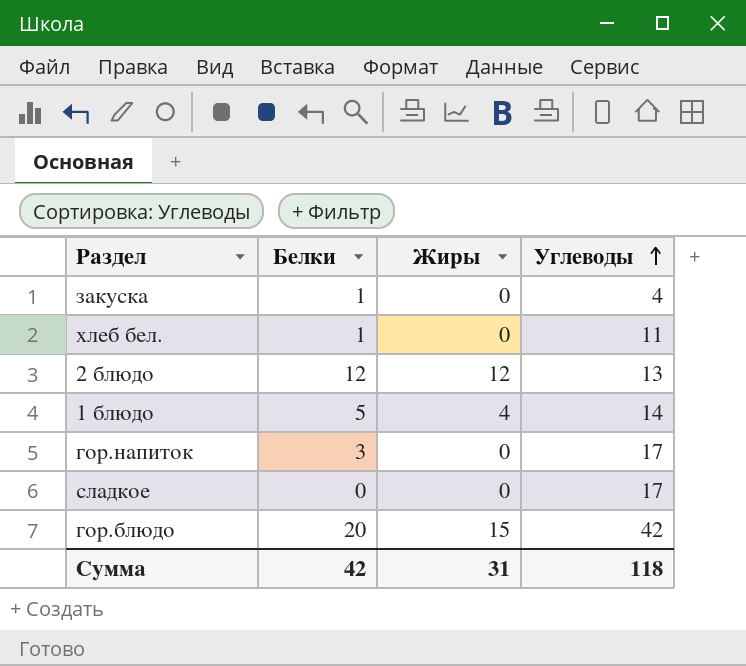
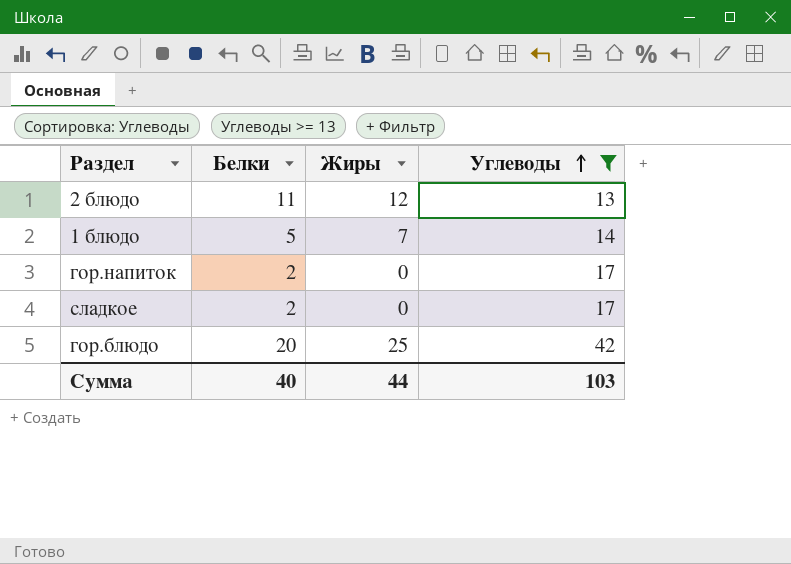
filter: none -> Углеводы >= 13
2 блюдо | Белки: 12 -> 11
1 блюдо | Жиры: 4 -> 7
гор.напиток | Белки: 3 -> 2
сладкое | Белки: 0 -> 2
гор.блюдо | Жиры: 15 -> 25
Сумма | Белки: 42 -> 40
Сумма | Жиры: 31 -> 44
Сумма | Углеводы: 118 -> 103

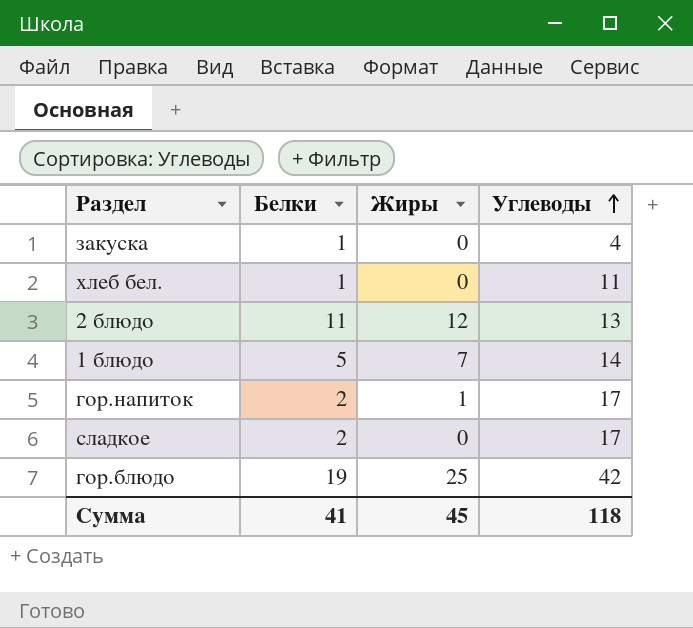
filter: Углеводы >= 13 -> none
гор.напиток | Жиры: 0 -> 1
гор.блюдо | Белки: 20 -> 19
Сумма | Белки: 40 -> 41
Сумма | Жиры: 44 -> 45
Сумма | Углеводы: 103 -> 118

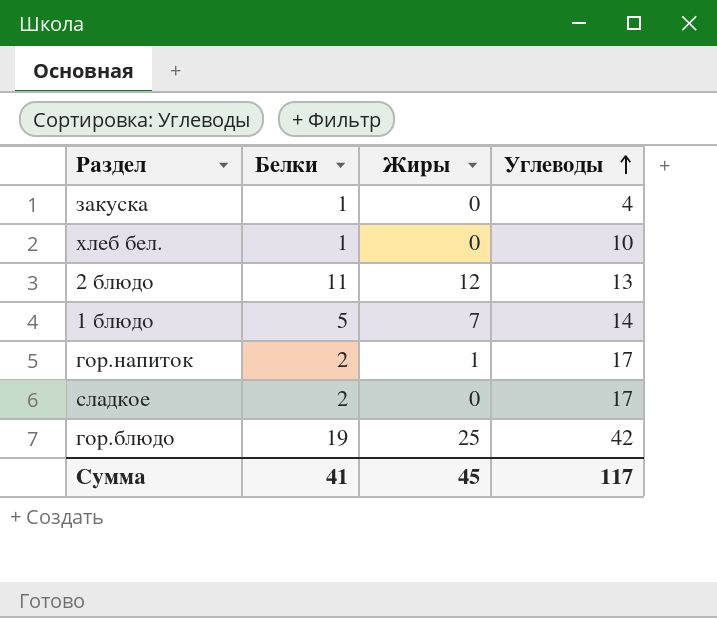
хлеб бел. | Углеводы: 11 -> 10
Сумма | Углеводы: 118 -> 117

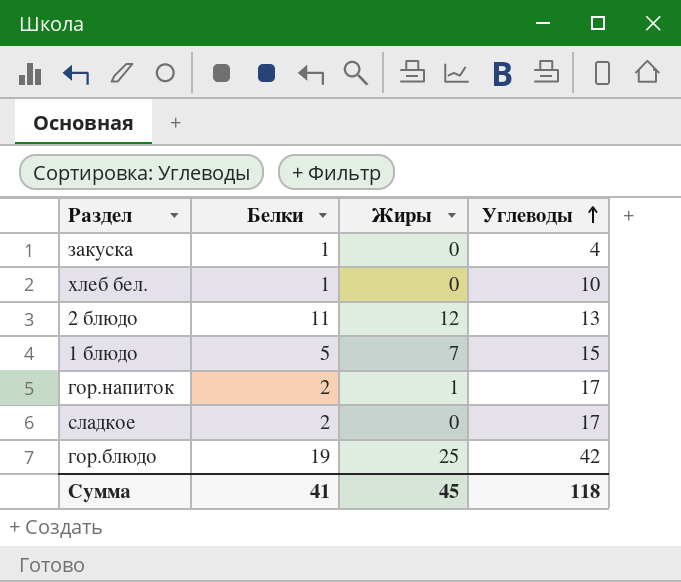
1 блюдо | Углеводы: 14 -> 15
Сумма | Углеводы: 117 -> 118

